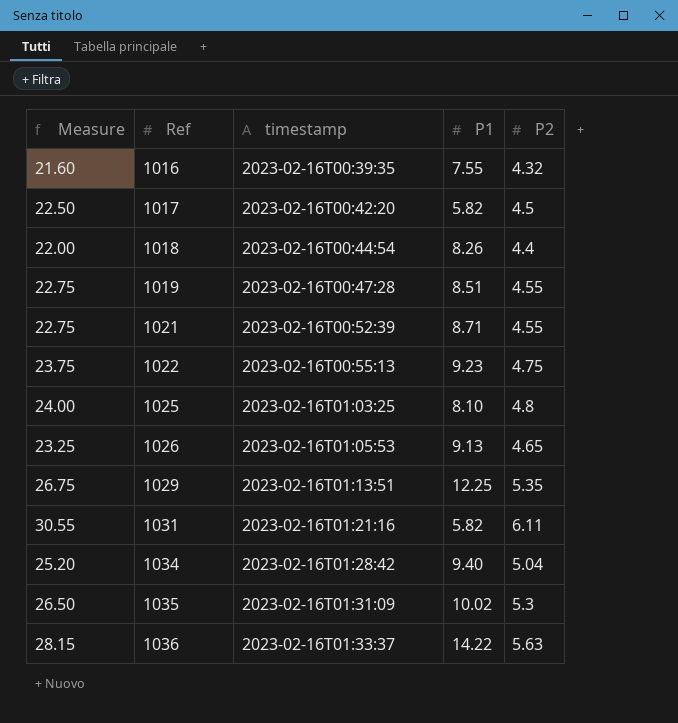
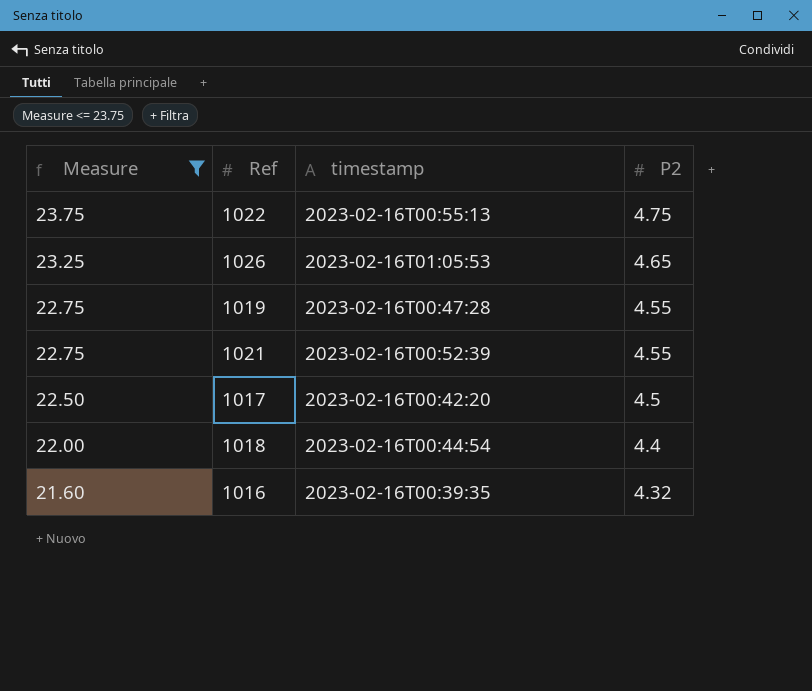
filter: none -> Measure <= 23.75
row order: Ref ascending -> Measure descending
column P1 | position: 4 -> none

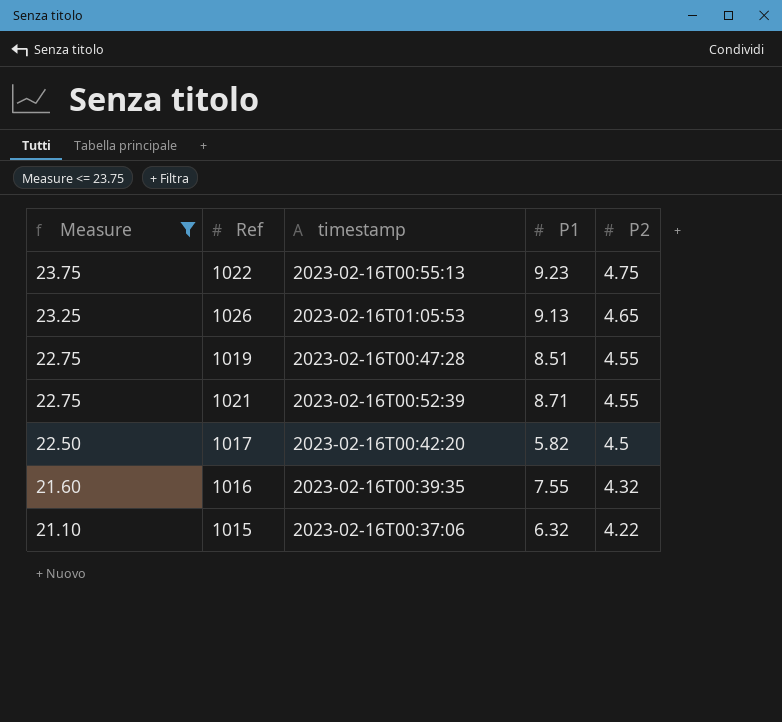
column P1 | position: none -> 4
row 1018: 22.00 | 2023-02-16T00:44:54 | 4.4 -> none
row 1015: none -> 21.10 | 2023-02-16T00:37:06 | 6.32 | 4.22

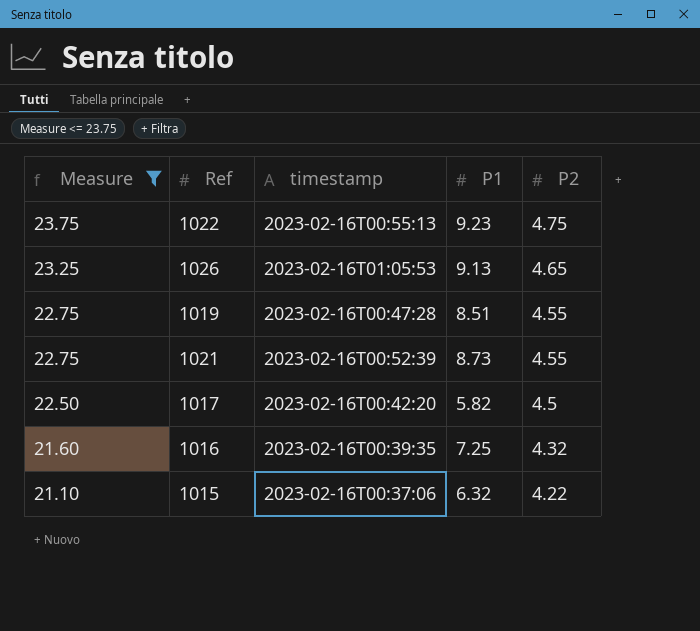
1021 | P1: 8.71 -> 8.73
1016 | P1: 7.55 -> 7.25

